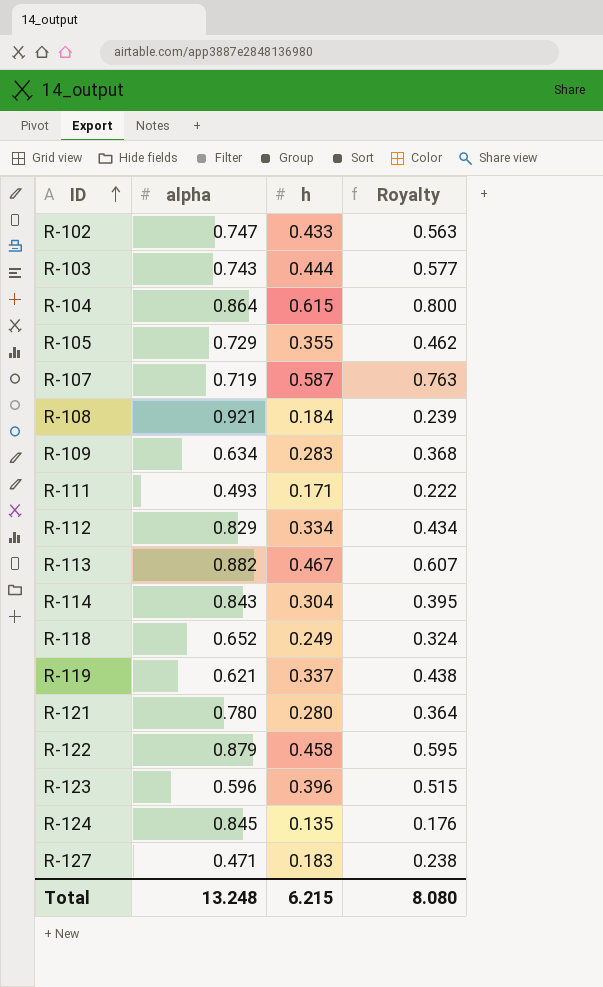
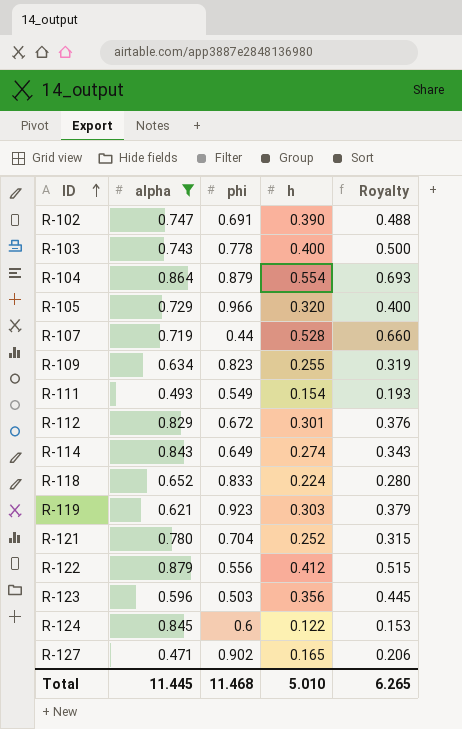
filter: none -> alpha <= 0.879
column phi | position: none -> 3
column Royalty | formula: [h] * 1.3 -> [h] * 1.25
R-102 | h: 0.433 -> 0.390
R-103 | h: 0.444 -> 0.400
R-104 | h: 0.615 -> 0.554
R-105 | h: 0.355 -> 0.320
R-107 | h: 0.587 -> 0.528
R-109 | h: 0.283 -> 0.255
R-111 | h: 0.171 -> 0.154
R-112 | h: 0.334 -> 0.301
R-114 | h: 0.304 -> 0.274
R-118 | h: 0.249 -> 0.224
R-119 | h: 0.337 -> 0.303
R-121 | h: 0.280 -> 0.252
R-122 | h: 0.458 -> 0.412
R-123 | h: 0.396 -> 0.356
R-124 | h: 0.135 -> 0.122
R-127 | h: 0.183 -> 0.165
Total | alpha: 13.248 -> 11.445
Total | h: 6.215 -> 5.010
Total | Royalty: 8.080 -> 6.265

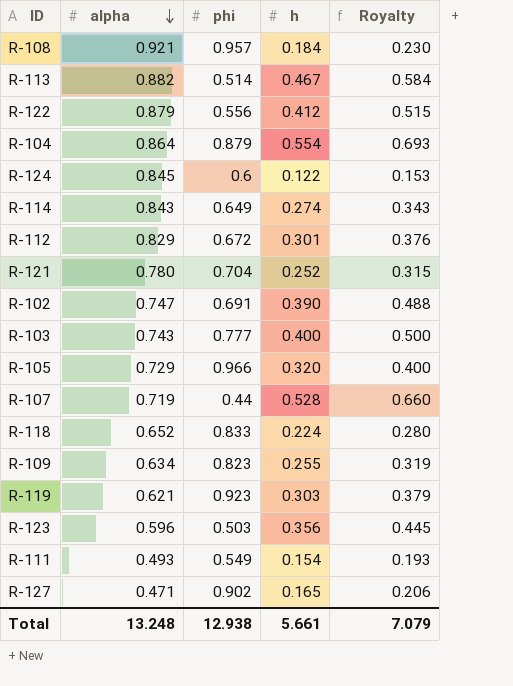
filter: alpha <= 0.879 -> none
row order: ID ascending -> alpha descending
R-103 | phi: 0.778 -> 0.777
Total | alpha: 11.445 -> 13.248
Total | phi: 11.468 -> 12.938
Total | h: 5.010 -> 5.661
Total | Royalty: 6.265 -> 7.079

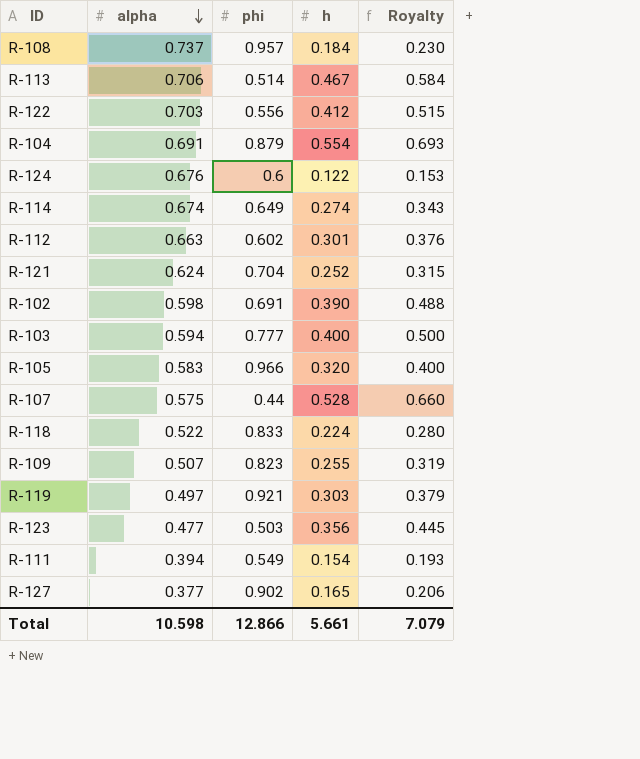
R-108 | alpha: 0.921 -> 0.737
R-113 | alpha: 0.882 -> 0.706
R-122 | alpha: 0.879 -> 0.703
R-104 | alpha: 0.864 -> 0.691
R-124 | alpha: 0.845 -> 0.676
R-114 | alpha: 0.843 -> 0.674
R-112 | alpha: 0.829 -> 0.663
R-112 | phi: 0.672 -> 0.602
R-121 | alpha: 0.780 -> 0.624
R-102 | alpha: 0.747 -> 0.598
R-103 | alpha: 0.743 -> 0.594
R-105 | alpha: 0.729 -> 0.583
R-107 | alpha: 0.719 -> 0.575
R-118 | alpha: 0.652 -> 0.522
R-109 | alpha: 0.634 -> 0.507
R-119 | alpha: 0.621 -> 0.497
R-119 | phi: 0.923 -> 0.921
R-123 | alpha: 0.596 -> 0.477
R-111 | alpha: 0.493 -> 0.394
R-127 | alpha: 0.471 -> 0.377
Total | alpha: 13.248 -> 10.598
Total | phi: 12.938 -> 12.866

